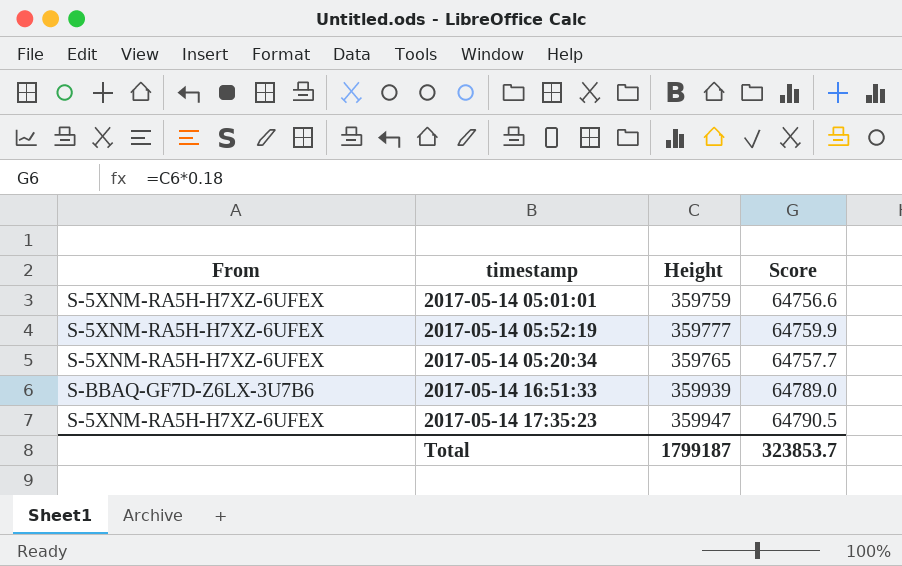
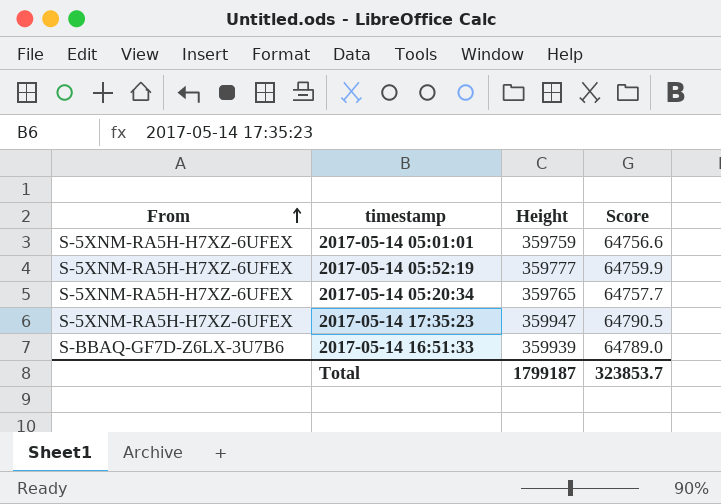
row order: none -> From ascending

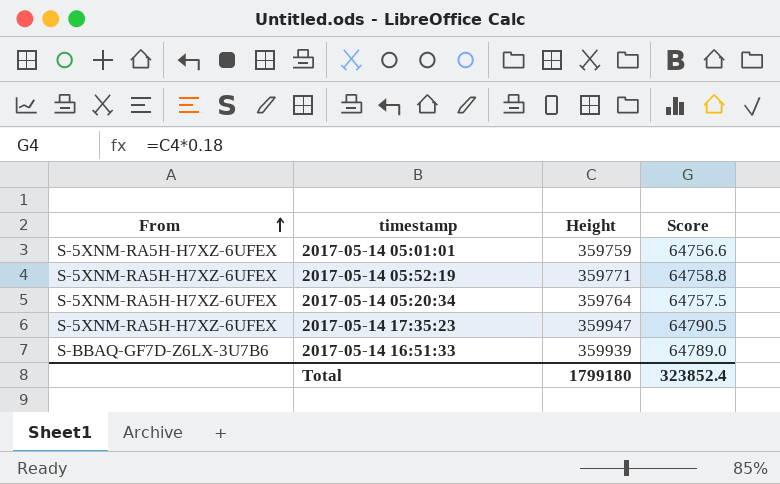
2017-05-14 05:52:19 | Height: 359777 -> 359771
2017-05-14 05:52:19 | Score: 64759.9 -> 64758.8
2017-05-14 05:20:34 | Height: 359765 -> 359764
2017-05-14 05:20:34 | Score: 64757.7 -> 64757.5
Total | Height: 1799187 -> 1799180
Total | Score: 323853.7 -> 323852.4

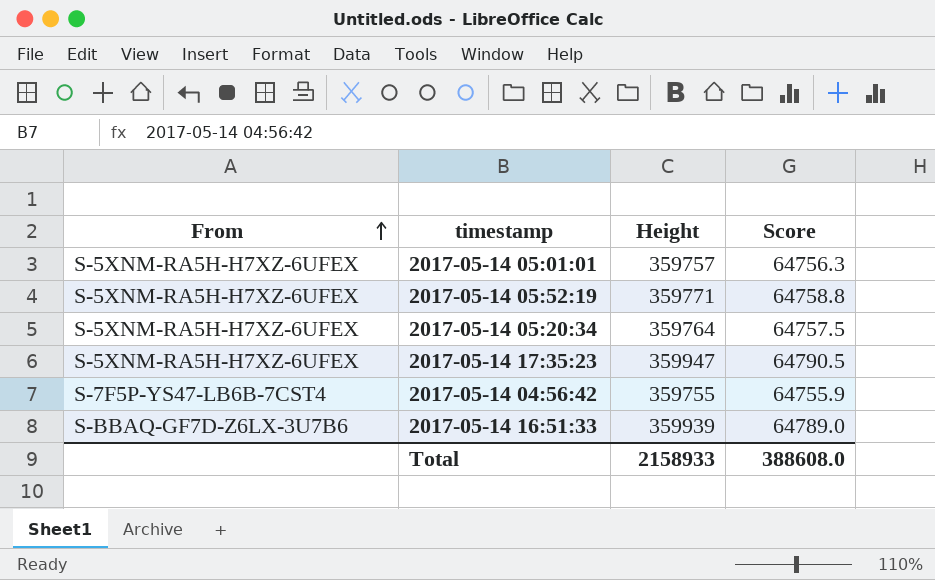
2017-05-14 05:01:01 | Height: 359759 -> 359757
2017-05-14 05:01:01 | Score: 64756.6 -> 64756.3
row 2017-05-14 04:56:42: none -> S-7F5P-YS47-LB6B-7CST4 | 359755 | 64755.9
Total | Height: 1799180 -> 2158933
Total | Score: 323852.4 -> 388608.0

